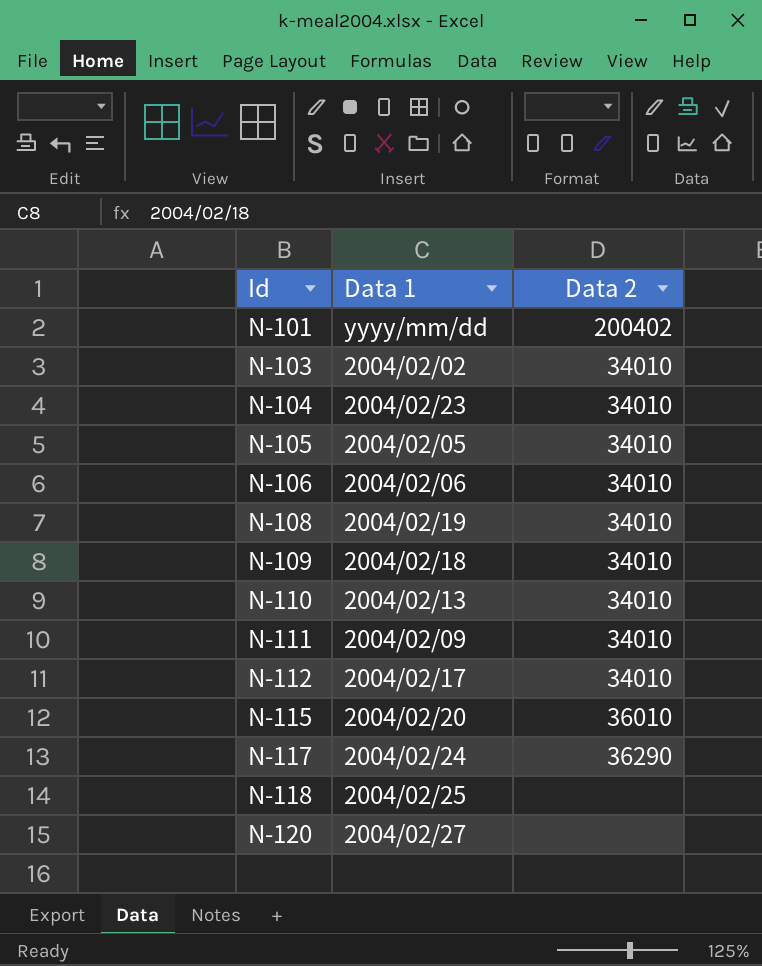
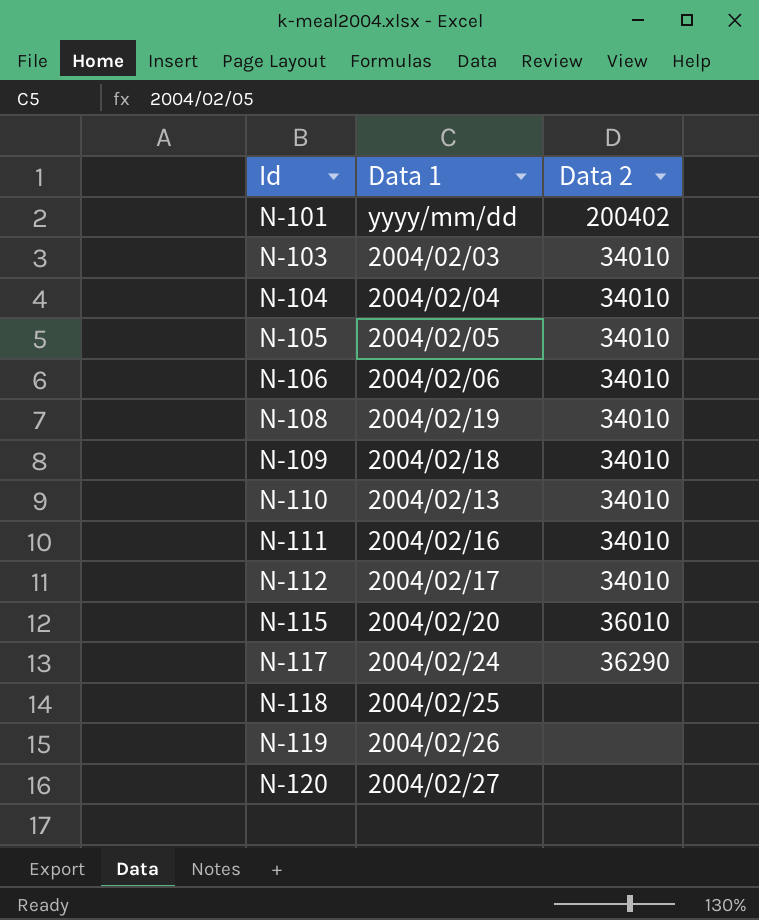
N-103 | Data 1: 2004/02/02 -> 2004/02/03
N-104 | Data 1: 2004/02/23 -> 2004/02/04
N-111 | Data 1: 2004/02/09 -> 2004/02/16
row N-119: none -> 2004/02/26 | none

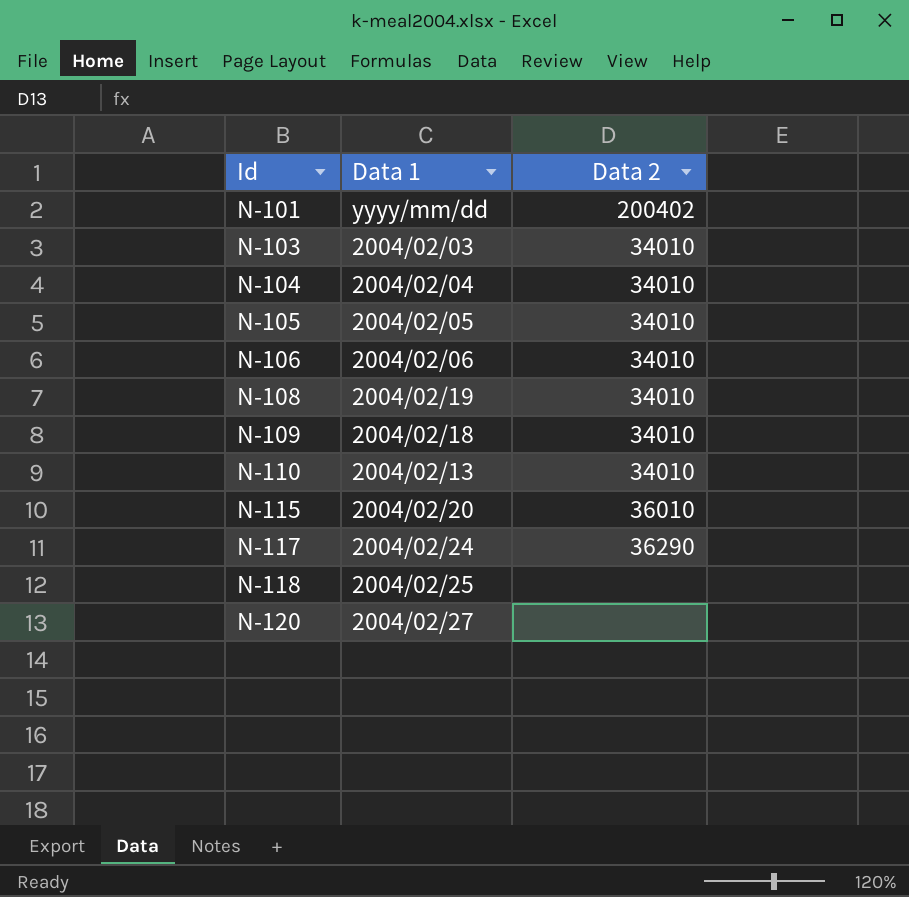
row N-111: 2004/02/16 | 34010 -> none
row N-112: 2004/02/17 | 34010 -> none
row N-119: 2004/02/26 | none -> none

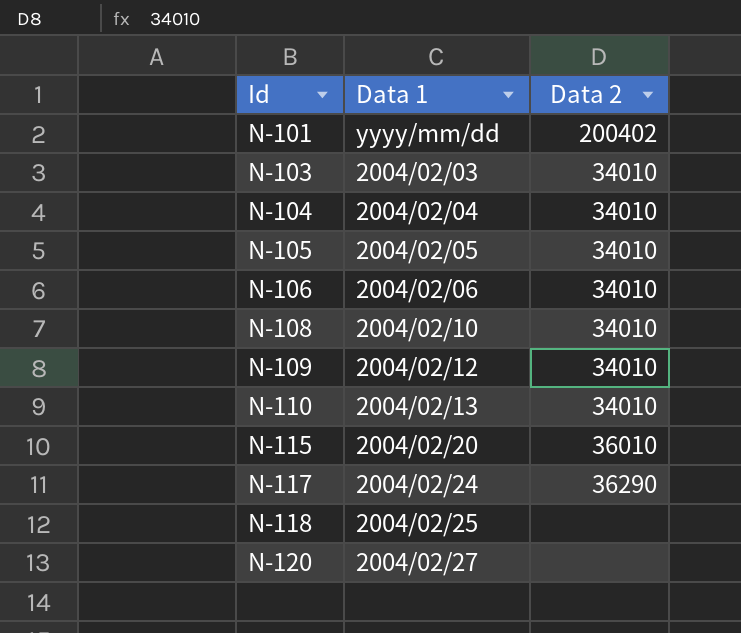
N-108 | Data 1: 2004/02/19 -> 2004/02/10
N-109 | Data 1: 2004/02/18 -> 2004/02/12

